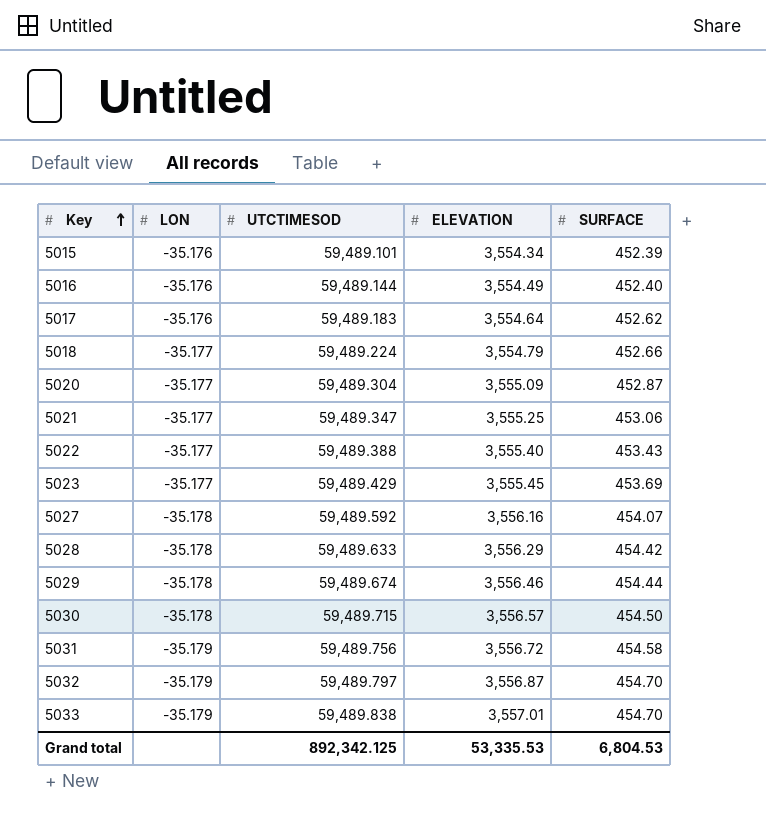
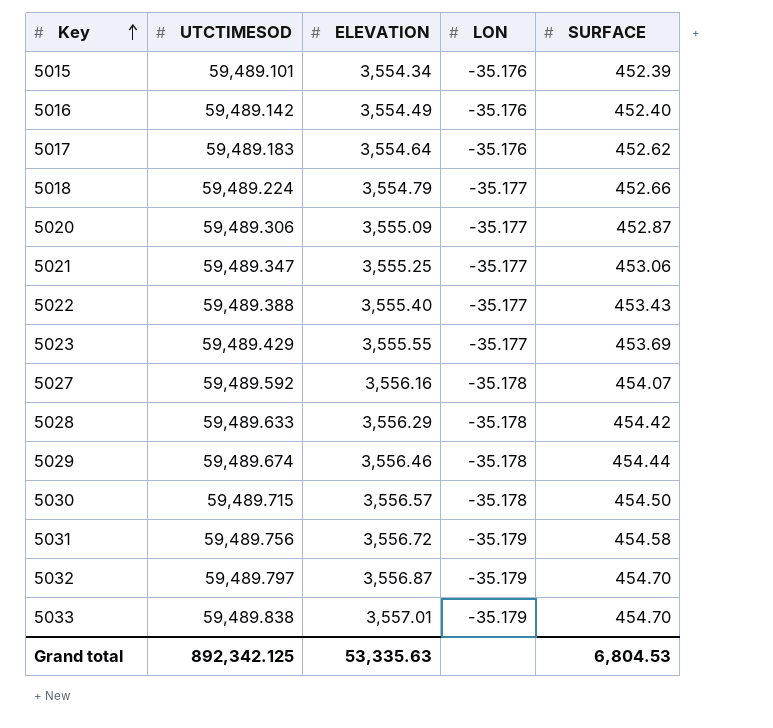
column LON | position: 2 -> 4
5016 | UTCTIMESOD: 59,489.144 -> 59,489.142
5020 | UTCTIMESOD: 59,489.304 -> 59,489.306
5023 | ELEVATION: 3,555.45 -> 3,555.55
Grand total | ELEVATION: 53,335.53 -> 53,335.63

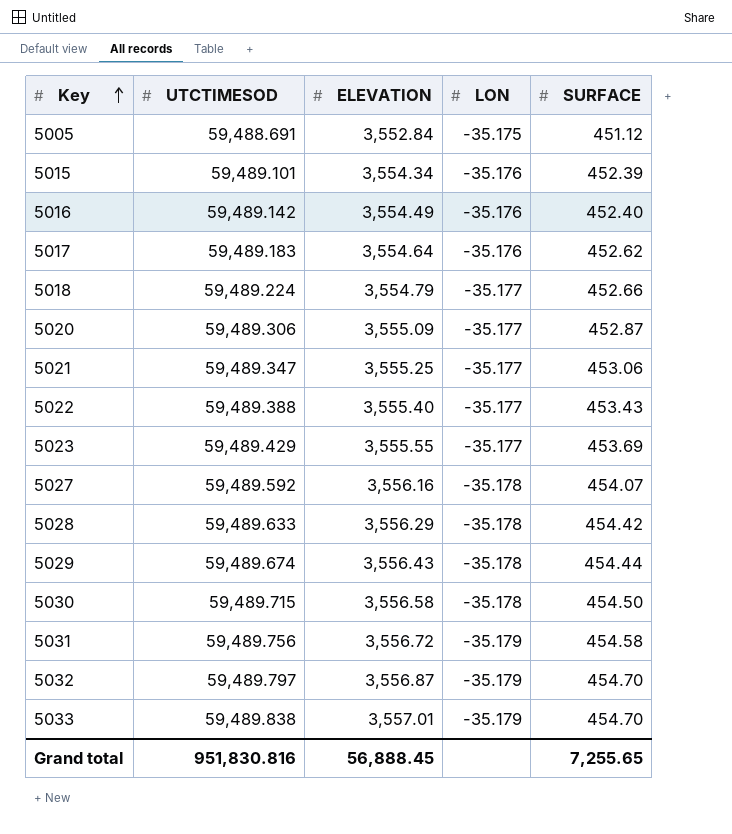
row 5005: none -> 59,488.691 | 3,552.84 | -35.175 | 451.12
5029 | ELEVATION: 3,556.46 -> 3,556.43
5030 | ELEVATION: 3,556.57 -> 3,556.58
Grand total | UTCTIMESOD: 892,342.125 -> 951,830.816
Grand total | ELEVATION: 53,335.63 -> 56,888.45
Grand total | SURFACE: 6,804.53 -> 7,255.65

